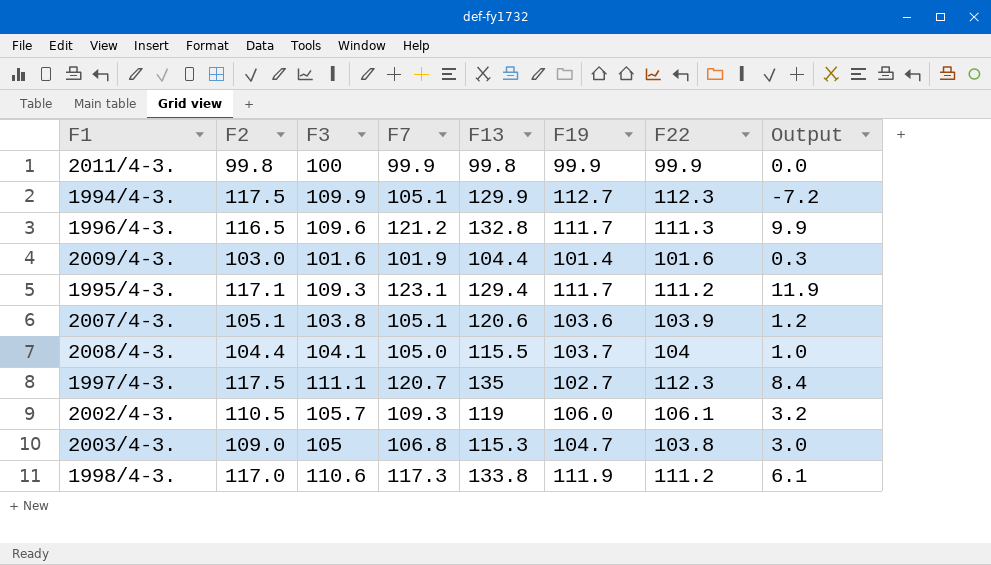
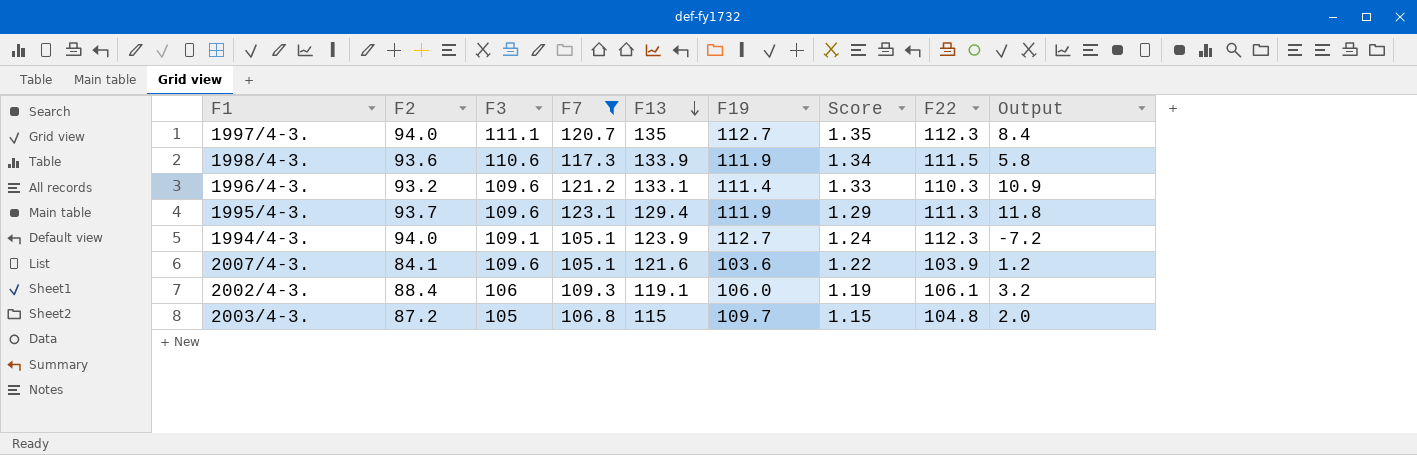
filter: none -> F7 >= 105.1
row order: none -> F13 descending
column Score | formula: none -> [F13] * 0.01
1997/4-3. | F2: 117.5 -> 94.0
1997/4-3. | F19: 102.7 -> 112.7
1998/4-3. | F2: 117.0 -> 93.6
1998/4-3. | F13: 133.8 -> 133.9
1998/4-3. | F22: 111.2 -> 111.5
1998/4-3. | Output: 6.1 -> 5.8
1996/4-3. | F2: 116.5 -> 93.2
1996/4-3. | F13: 132.8 -> 133.1
1996/4-3. | F19: 111.7 -> 111.4
1996/4-3. | F22: 111.3 -> 110.3
1996/4-3. | Output: 9.9 -> 10.9
1995/4-3. | F2: 117.1 -> 93.7
1995/4-3. | F3: 109.3 -> 109.6
1995/4-3. | F19: 111.7 -> 111.9
1995/4-3. | F22: 111.2 -> 111.3
1995/4-3. | Output: 11.9 -> 11.8
1994/4-3. | F2: 117.5 -> 94.0
1994/4-3. | F3: 109.9 -> 109.1
1994/4-3. | F13: 129.9 -> 123.9
2007/4-3. | F2: 105.1 -> 84.1
2007/4-3. | F3: 103.8 -> 109.6
2007/4-3. | F13: 120.6 -> 121.6
2002/4-3. | F2: 110.5 -> 88.4
2002/4-3. | F3: 105.7 -> 106
2002/4-3. | F13: 119 -> 119.1
2003/4-3. | F2: 109.0 -> 87.2
2003/4-3. | F13: 115.3 -> 115
2003/4-3. | F19: 104.7 -> 109.7
2003/4-3. | F22: 103.8 -> 104.8
2003/4-3. | Output: 3.0 -> 2.0

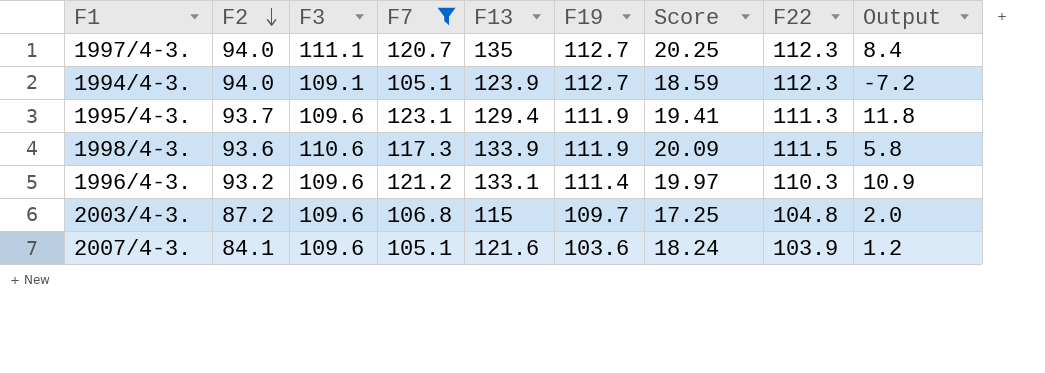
row order: F13 descending -> F2 descending
column Score | formula: [F13] * 0.01 -> [F13] * 0.15
row 2002/4-3.: 88.4 | 106 | 109.3 | 119.1 | 106.0 | 1.19 | 106.1 | 3.2 -> none
2003/4-3. | F3: 105 -> 109.6

